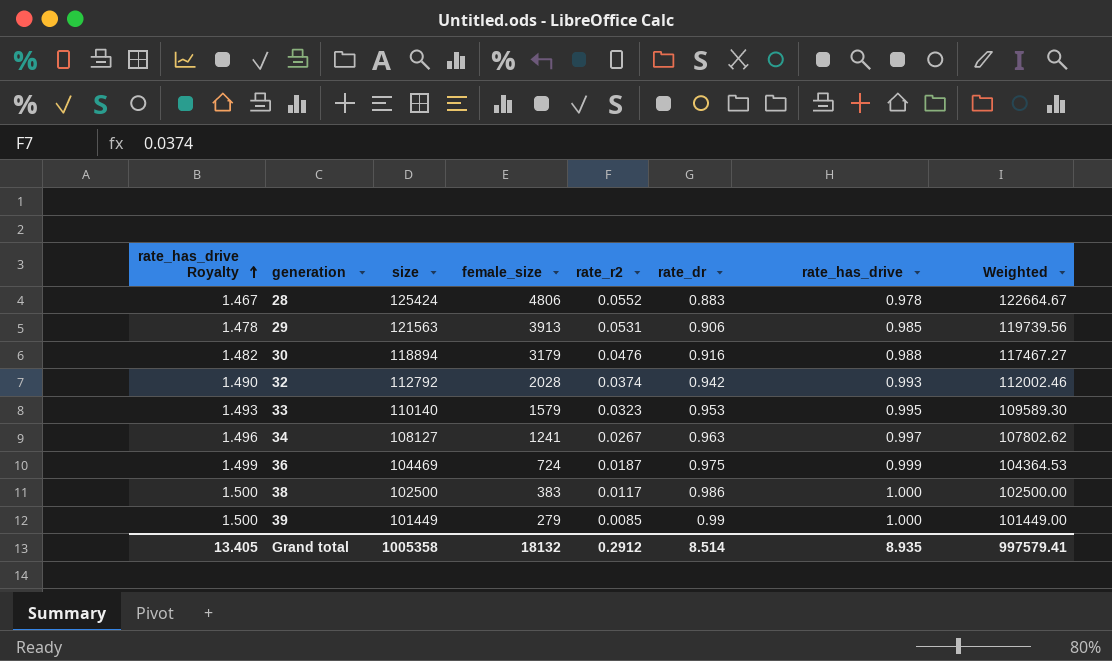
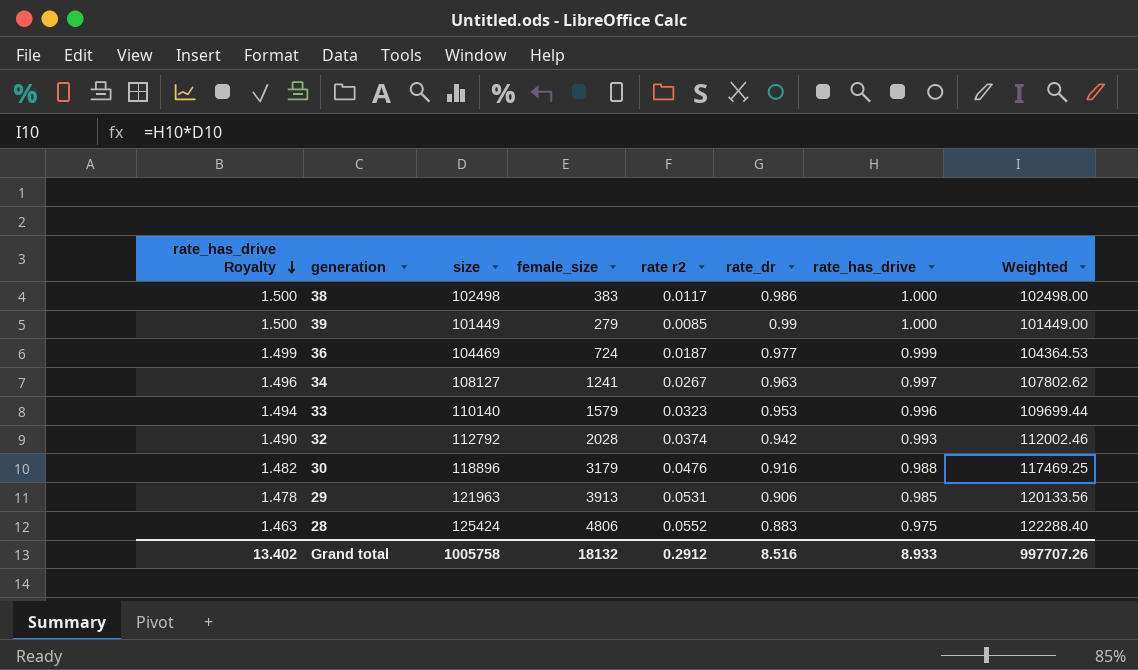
row order: rate_has_drive Royalty ascending -> rate_has_drive Royalty descending
column name: rate_r2 -> rate r2
38 | size: 102500 -> 102498
38 | Weighted: 102500.00 -> 102498.00
36 | rate_dr: 0.975 -> 0.977
33 | rate_has_drive Royalty: 1.493 -> 1.494
33 | rate_has_drive: 0.995 -> 0.996
33 | Weighted: 109589.30 -> 109699.44
30 | size: 118894 -> 118896
30 | Weighted: 117467.27 -> 117469.25
29 | size: 121563 -> 121963
29 | Weighted: 119739.56 -> 120133.56
28 | rate_has_drive Royalty: 1.467 -> 1.463
28 | rate_has_drive: 0.978 -> 0.975
28 | Weighted: 122664.67 -> 122288.40
Grand total | rate_has_drive Royalty: 13.405 -> 13.402
Grand total | size: 1005358 -> 1005758
Grand total | rate_dr: 8.514 -> 8.516
Grand total | rate_has_drive: 8.935 -> 8.933
Grand total | Weighted: 997579.41 -> 997707.26

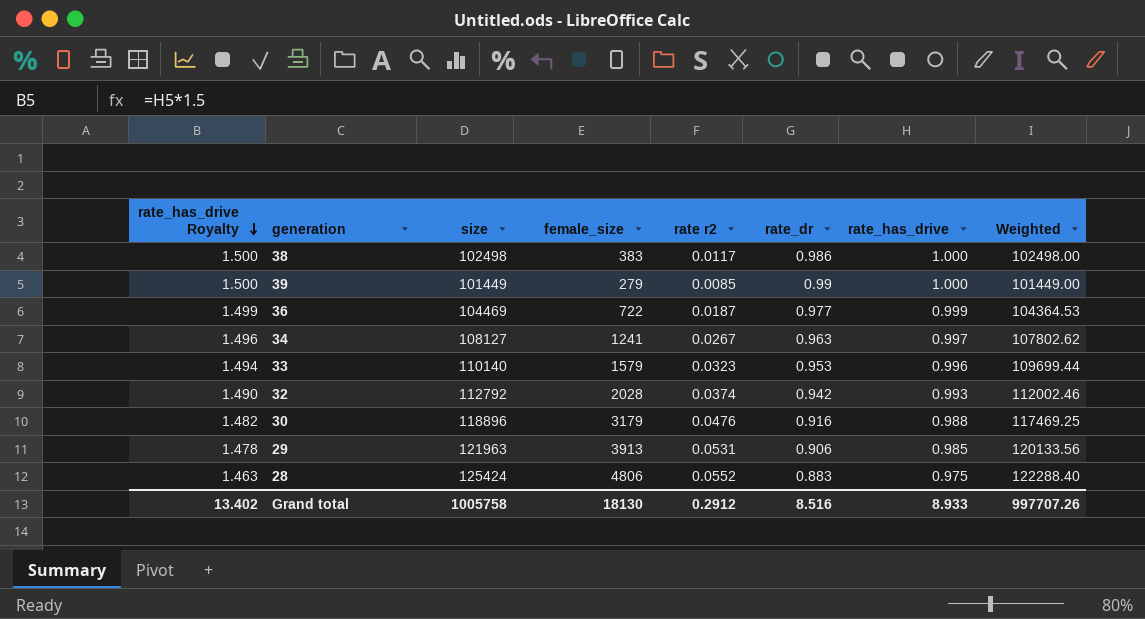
36 | female_size: 724 -> 722
Grand total | female_size: 18132 -> 18130

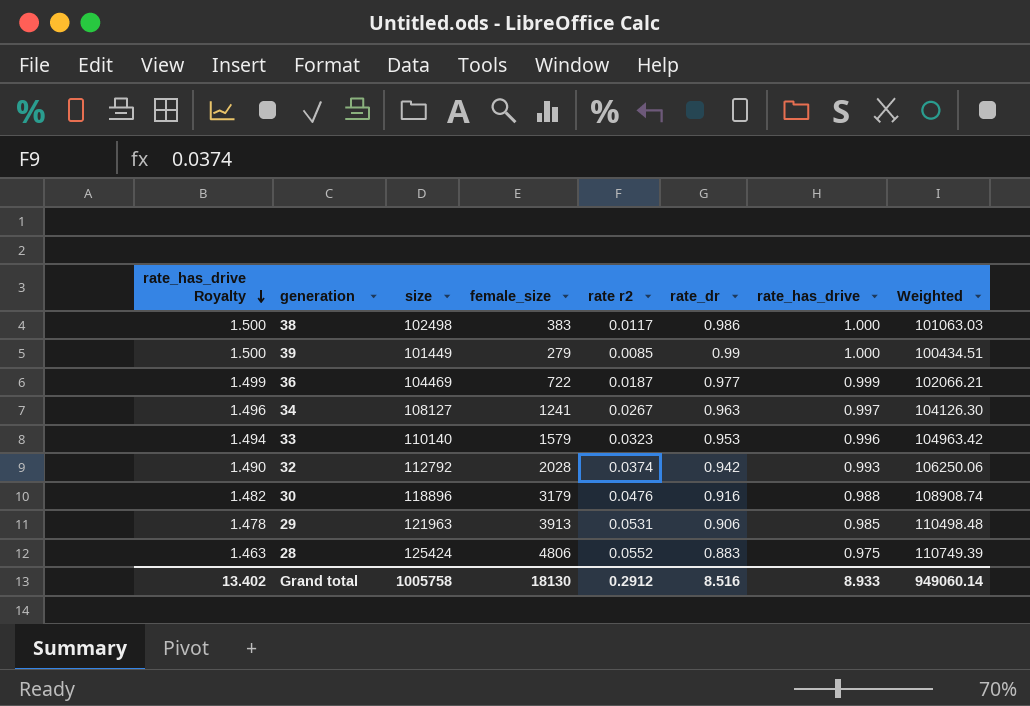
column Weighted | formula: [size] * [rate_has_drive] -> [size] * [rate_dr]
Grand total | Weighted: 997707.26 -> 949060.14

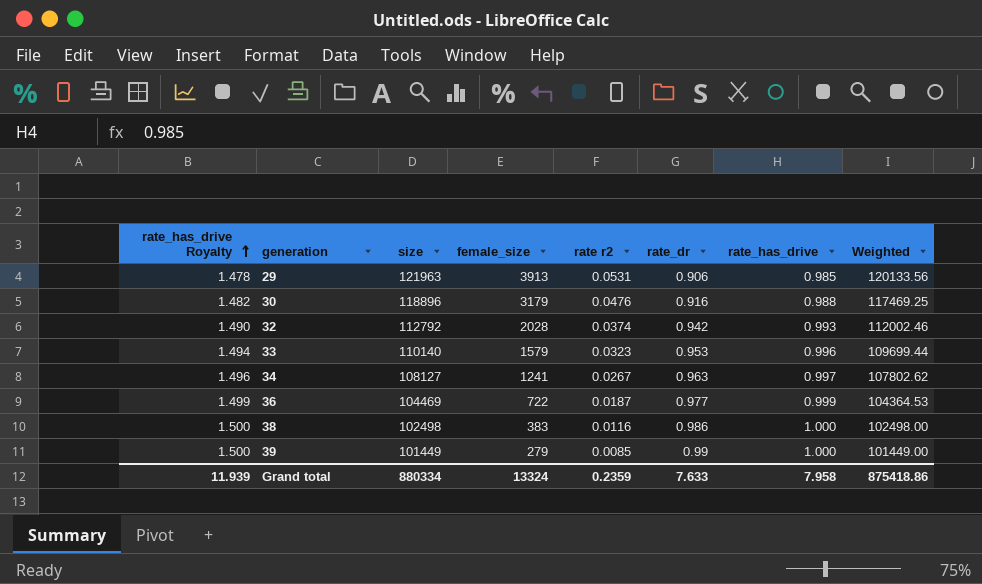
row order: rate_has_drive Royalty descending -> rate_has_drive Royalty ascending
column Weighted | formula: [size] * [rate_dr] -> [size] * [rate_has_drive]
row 28: 1.463 | 125424 | 4806 | 0.0552 | 0.883 | 0.975 | 110749.39 -> none
38 | rate r2: 0.0117 -> 0.0116
Grand total | rate_has_drive Royalty: 13.402 -> 11.939
Grand total | size: 1005758 -> 880334
Grand total | female_size: 18130 -> 13324
Grand total | rate r2: 0.2912 -> 0.2359
Grand total | rate_dr: 8.516 -> 7.633
Grand total | rate_has_drive: 8.933 -> 7.958
Grand total | Weighted: 949060.14 -> 875418.86

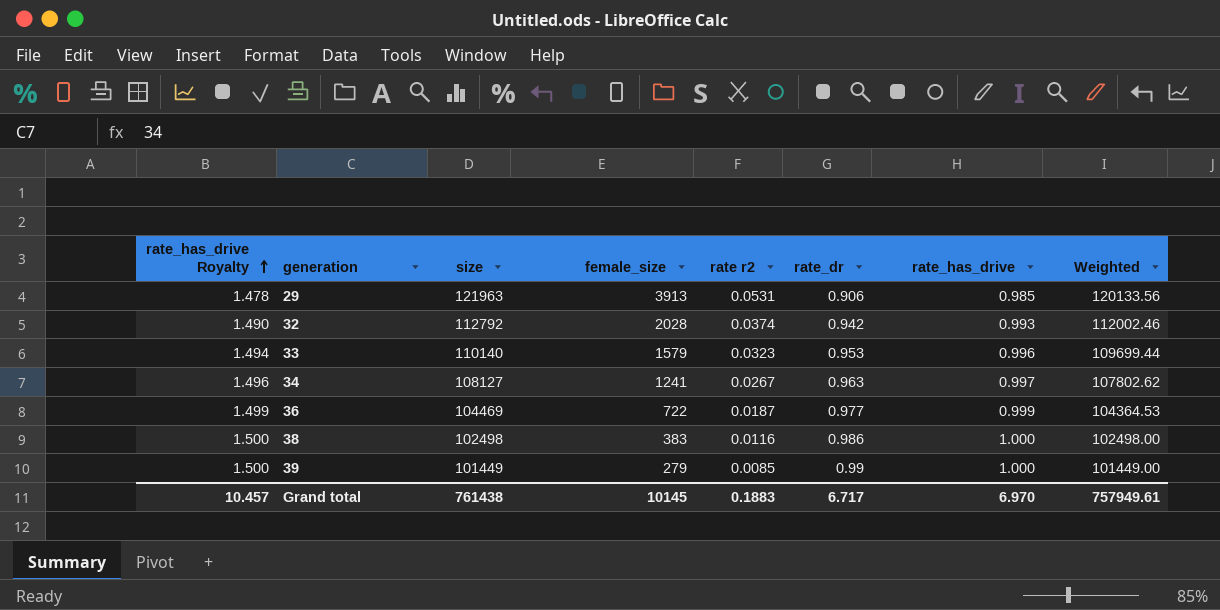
row 30: 1.482 | 118896 | 3179 | 0.0476 | 0.916 | 0.988 | 117469.25 -> none
Grand total | rate_has_drive Royalty: 11.939 -> 10.457
Grand total | size: 880334 -> 761438
Grand total | female_size: 13324 -> 10145
Grand total | rate r2: 0.2359 -> 0.1883
Grand total | rate_dr: 7.633 -> 6.717
Grand total | rate_has_drive: 7.958 -> 6.970
Grand total | Weighted: 875418.86 -> 757949.61

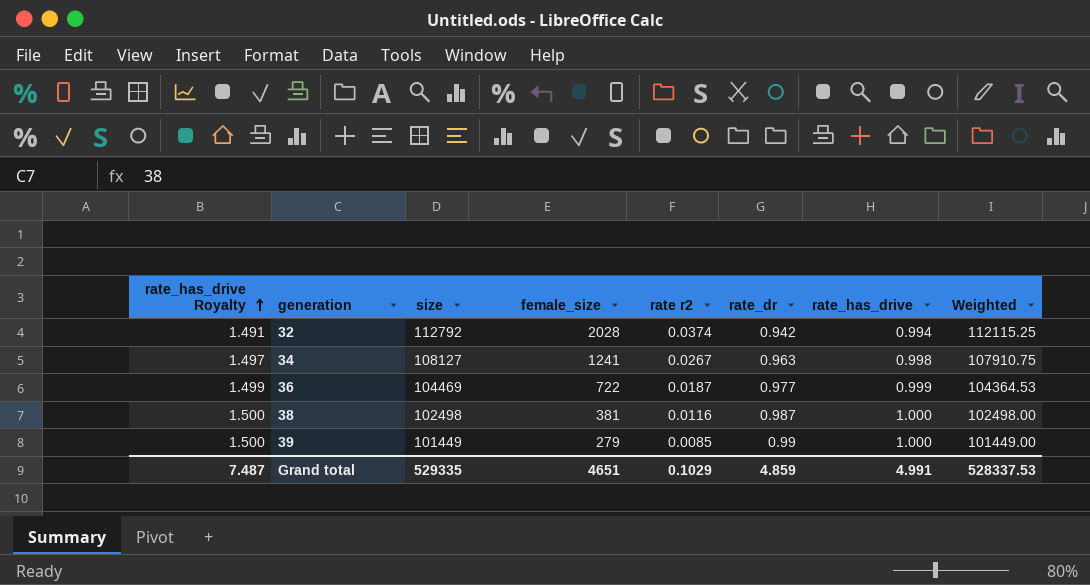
row 29: 1.478 | 121963 | 3913 | 0.0531 | 0.906 | 0.985 | 120133.56 -> none
row 33: 1.494 | 110140 | 1579 | 0.0323 | 0.953 | 0.996 | 109699.44 -> none
32 | rate_has_drive Royalty: 1.490 -> 1.491
32 | rate_has_drive: 0.993 -> 0.994
32 | Weighted: 112002.46 -> 112115.25
34 | rate_has_drive Royalty: 1.496 -> 1.497
34 | rate_has_drive: 0.997 -> 0.998
34 | Weighted: 107802.62 -> 107910.75
38 | female_size: 383 -> 381
38 | rate_dr: 0.986 -> 0.987
Grand total | rate_has_drive Royalty: 10.457 -> 7.487
Grand total | size: 761438 -> 529335
Grand total | female_size: 10145 -> 4651
Grand total | rate r2: 0.1883 -> 0.1029
Grand total | rate_dr: 6.717 -> 4.859
Grand total | rate_has_drive: 6.970 -> 4.991
Grand total | Weighted: 757949.61 -> 528337.53

